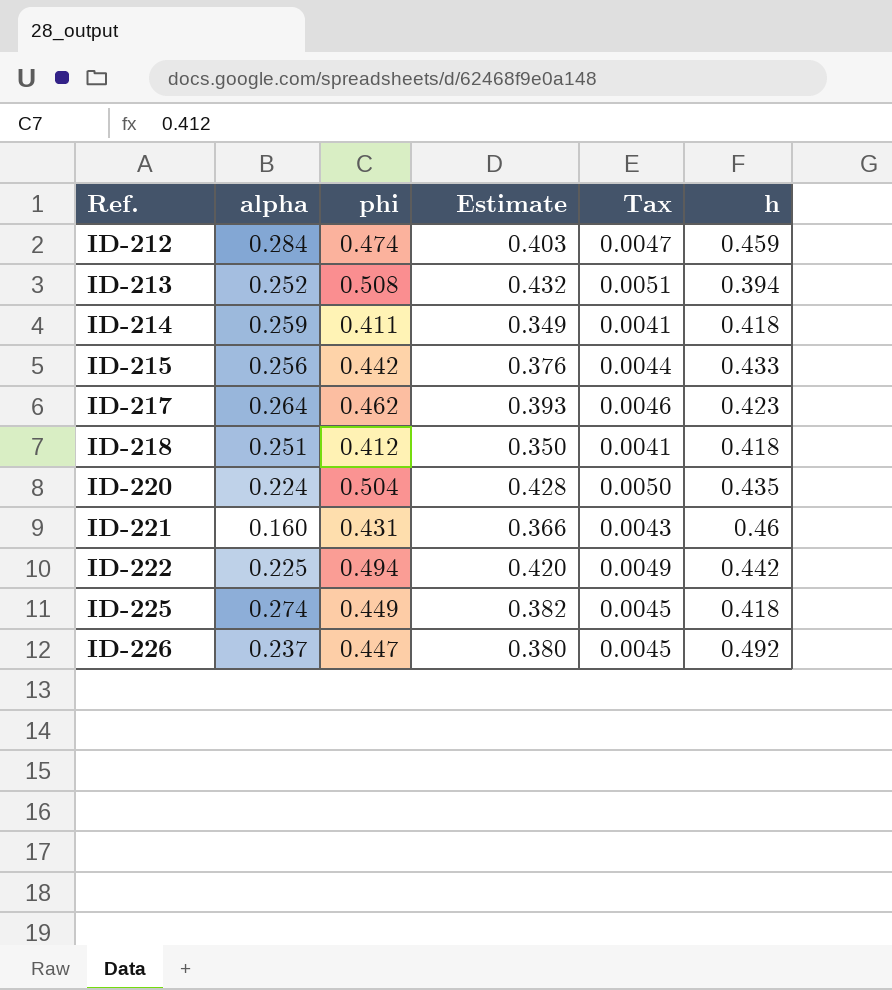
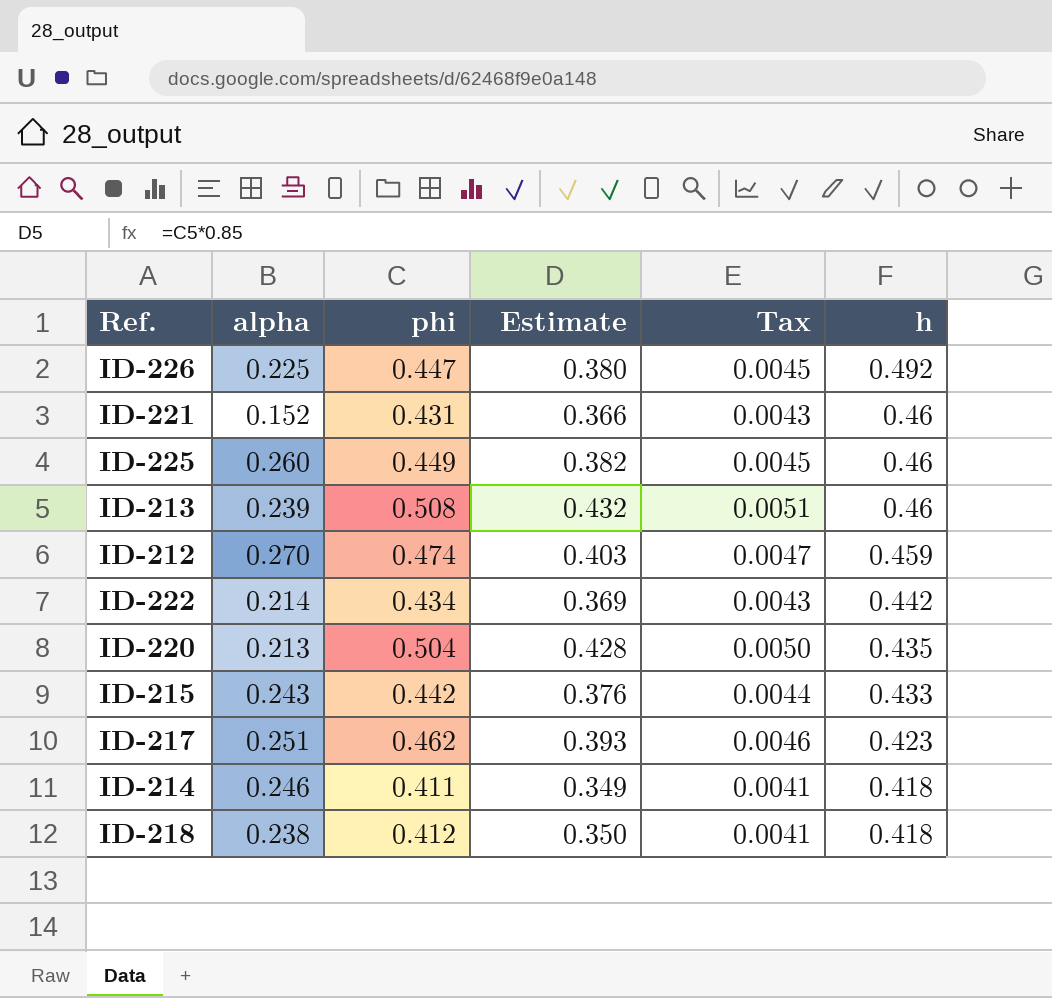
row order: Ref. ascending -> h descending
ID-226 | alpha: 0.237 -> 0.225
ID-221 | alpha: 0.160 -> 0.152
ID-225 | alpha: 0.274 -> 0.260
ID-225 | h: 0.418 -> 0.46
ID-213 | alpha: 0.252 -> 0.239
ID-213 | h: 0.394 -> 0.46
ID-212 | alpha: 0.284 -> 0.270
ID-222 | alpha: 0.225 -> 0.214
ID-222 | phi: 0.494 -> 0.434
ID-222 | Estimate: 0.420 -> 0.369
ID-222 | Tax: 0.0049 -> 0.0043
ID-220 | alpha: 0.224 -> 0.213
ID-215 | alpha: 0.256 -> 0.243
ID-217 | alpha: 0.264 -> 0.251
ID-214 | alpha: 0.259 -> 0.246
ID-218 | alpha: 0.251 -> 0.238

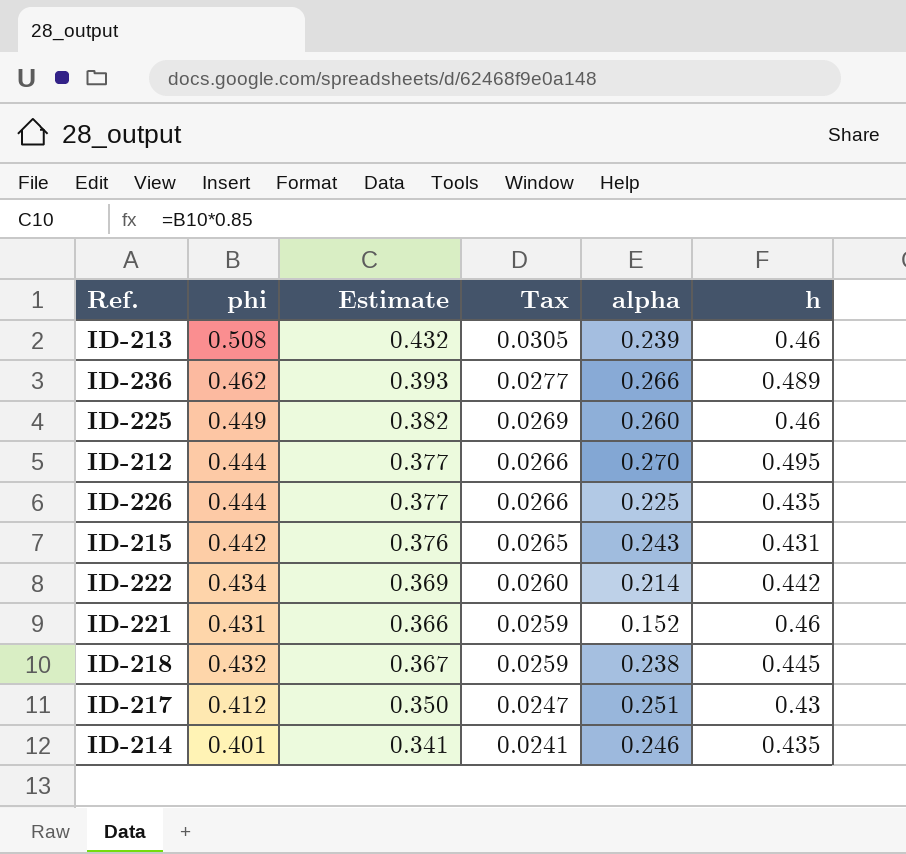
row order: h descending -> Tax descending
column Tax | formula: [phi] * 0.01 -> [phi] * 0.06
column alpha | position: 2 -> 5
row ID-220: 0.213 | 0.504 | 0.428 | 0.0050 | 0.435 -> none
row ID-236: none -> 0.462 | 0.393 | 0.0277 | 0.266 | 0.489
ID-212 | phi: 0.474 -> 0.444
ID-212 | Estimate: 0.403 -> 0.377
ID-212 | h: 0.459 -> 0.495
ID-226 | phi: 0.447 -> 0.444
ID-226 | Estimate: 0.380 -> 0.377
ID-226 | h: 0.492 -> 0.435
ID-215 | h: 0.433 -> 0.431
ID-218 | phi: 0.412 -> 0.432
ID-218 | Estimate: 0.350 -> 0.367
ID-218 | h: 0.418 -> 0.445
ID-217 | phi: 0.462 -> 0.412
ID-217 | Estimate: 0.393 -> 0.350
ID-217 | h: 0.423 -> 0.43
ID-214 | phi: 0.411 -> 0.401
ID-214 | Estimate: 0.349 -> 0.341
ID-214 | h: 0.418 -> 0.435

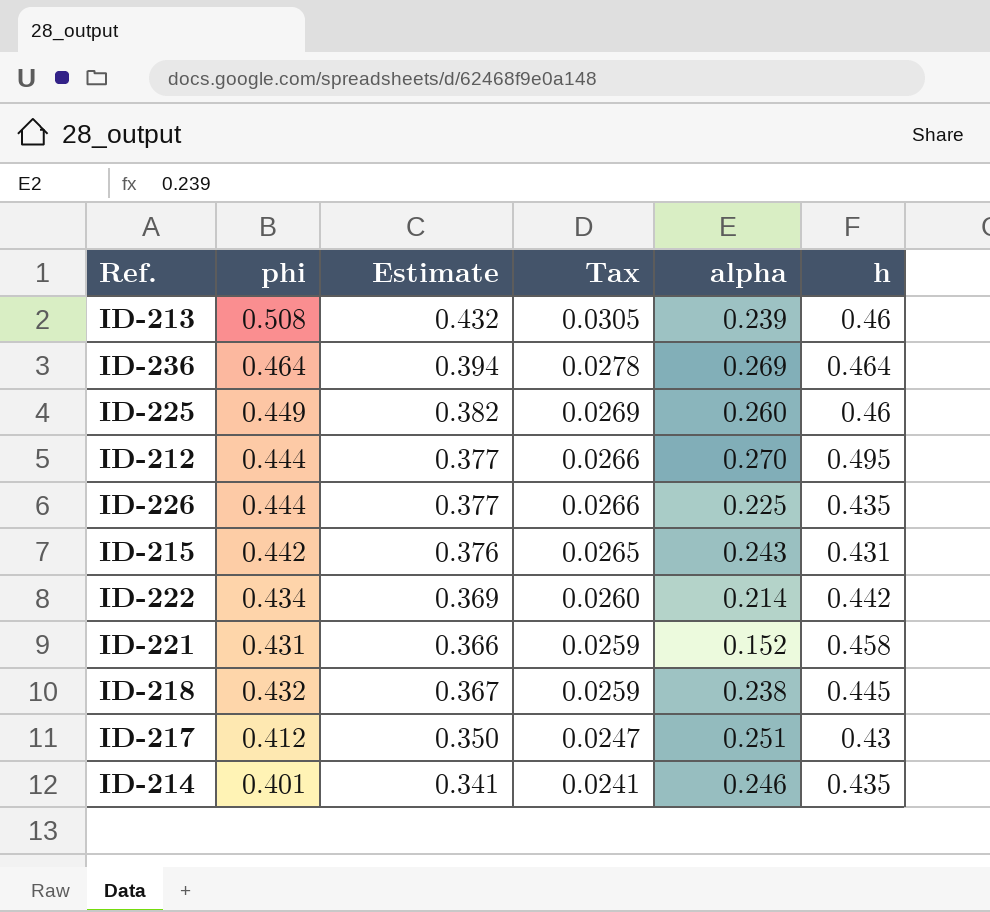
ID-236 | phi: 0.462 -> 0.464
ID-236 | Estimate: 0.393 -> 0.394
ID-236 | Tax: 0.0277 -> 0.0278
ID-236 | alpha: 0.266 -> 0.269
ID-236 | h: 0.489 -> 0.464
ID-221 | h: 0.46 -> 0.458

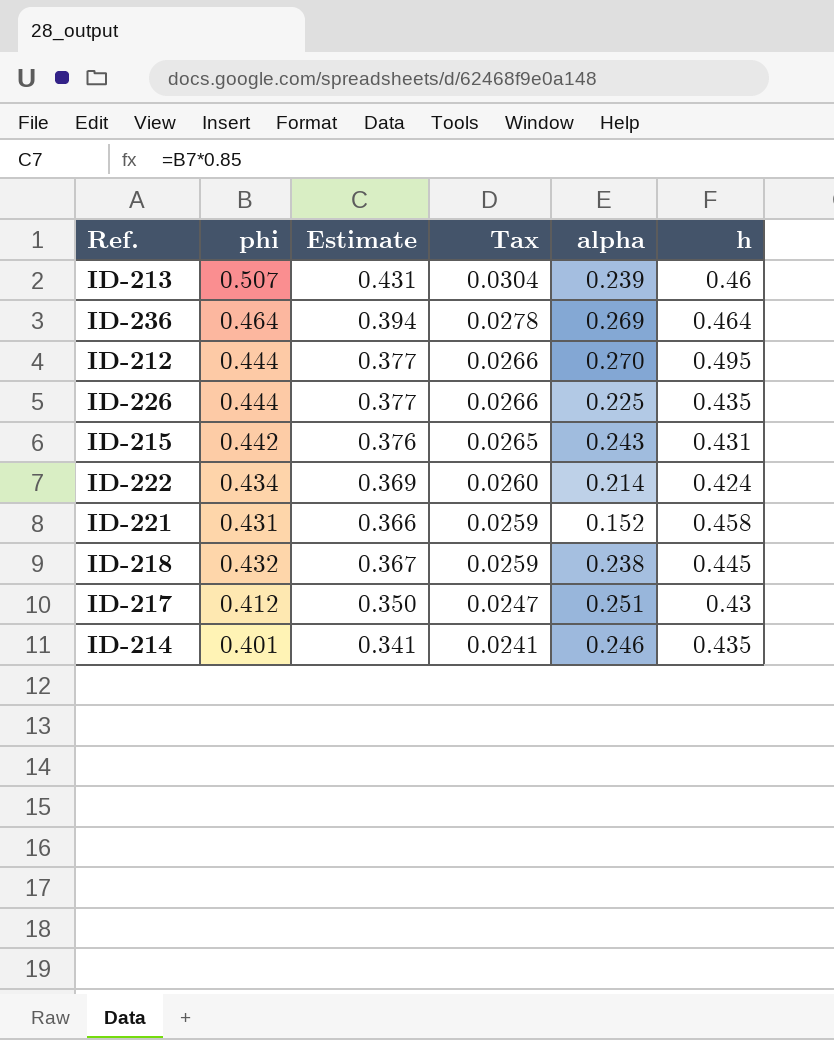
row ID-225: 0.449 | 0.382 | 0.0269 | 0.260 | 0.46 -> none
ID-213 | phi: 0.508 -> 0.507
ID-213 | Estimate: 0.432 -> 0.431
ID-213 | Tax: 0.0305 -> 0.0304
ID-222 | h: 0.442 -> 0.424

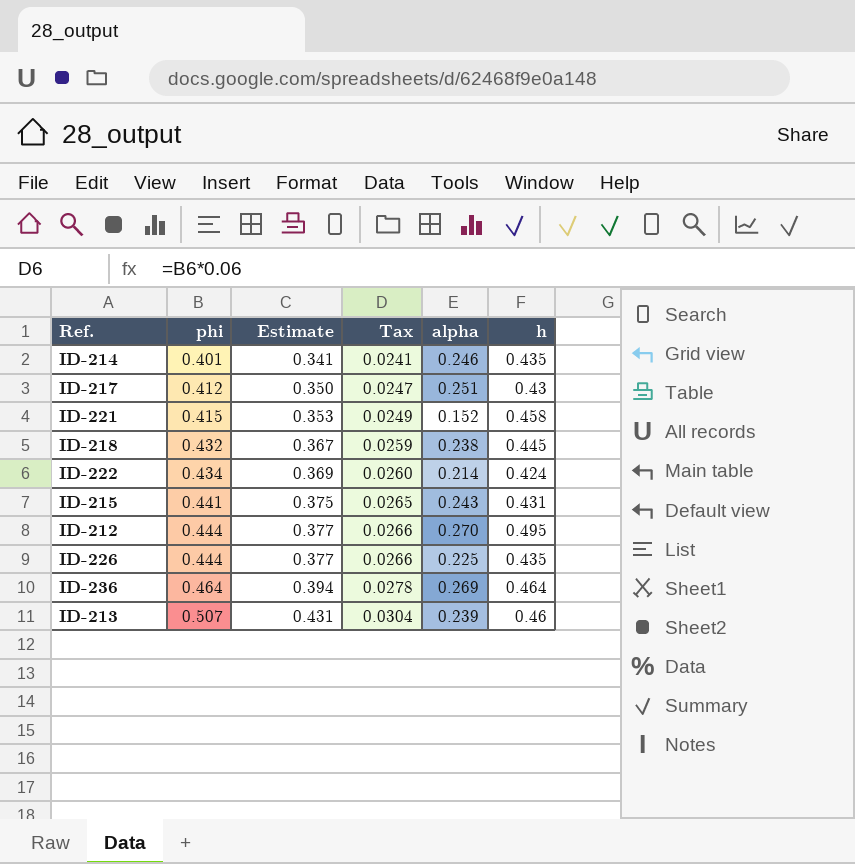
row order: Tax descending -> phi ascending
ID-221 | phi: 0.431 -> 0.415
ID-221 | Estimate: 0.366 -> 0.353
ID-221 | Tax: 0.0259 -> 0.0249
ID-215 | phi: 0.442 -> 0.441
ID-215 | Estimate: 0.376 -> 0.375

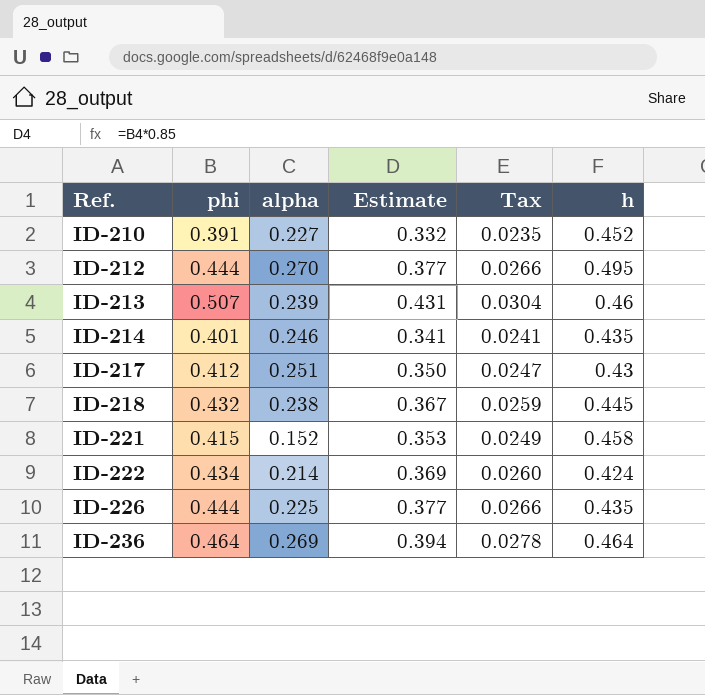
row order: phi ascending -> Ref. ascending
column alpha | position: 5 -> 3
row ID-215: 0.441 | 0.375 | 0.0265 | 0.243 | 0.431 -> none
row ID-210: none -> 0.391 | 0.227 | 0.332 | 0.0235 | 0.452

